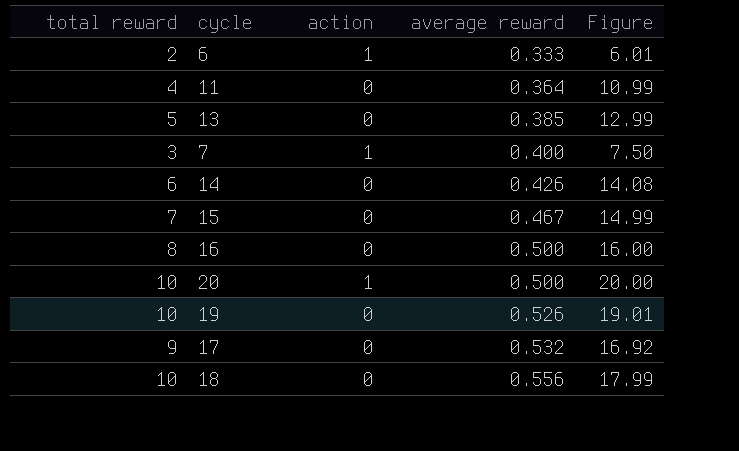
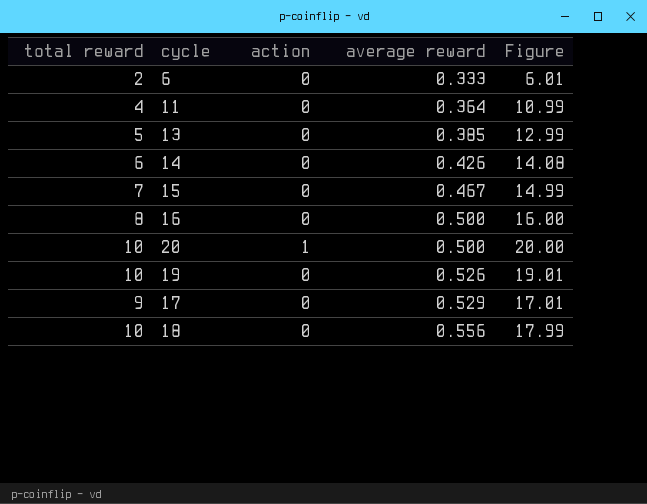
row 7: 3 | 1 | 0.400 | 7.50 -> none
6 | action: 1 -> 0
17 | average reward: 0.532 -> 0.529
17 | Figure: 16.92 -> 17.01

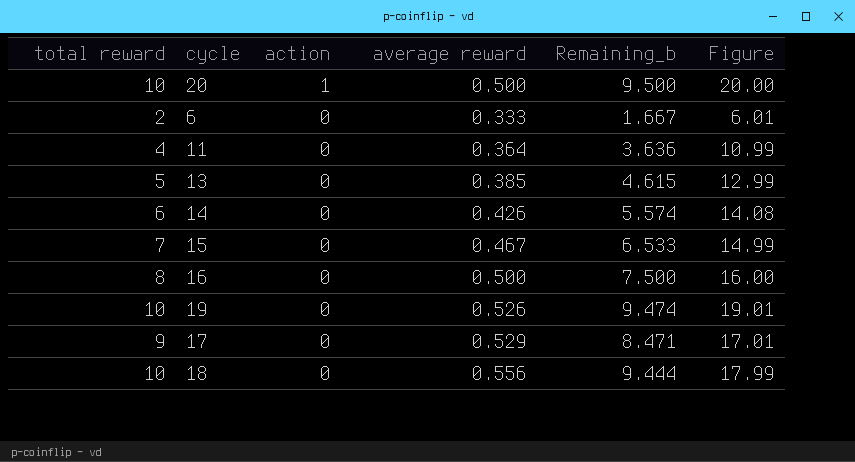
row order: average reward ascending -> action descending
column Remaining_b | formula: none -> [total reward] - [average reward]

